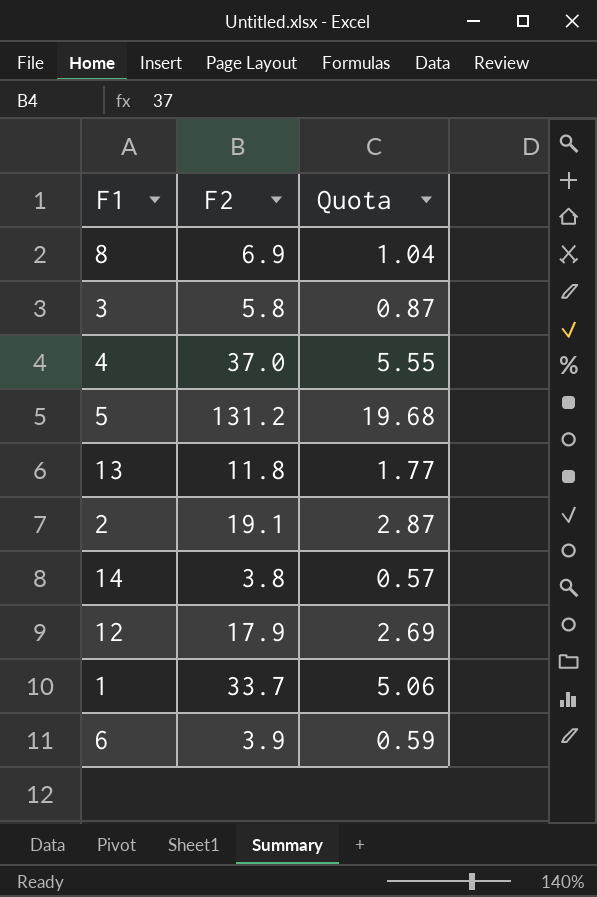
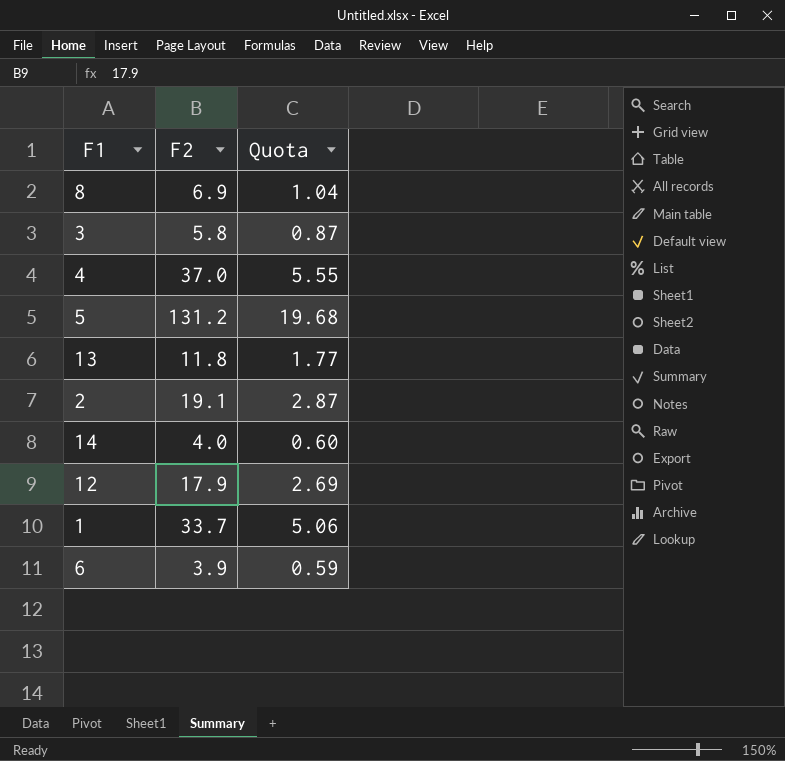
14 | F2: 3.8 -> 4.0
14 | Quota: 0.57 -> 0.60

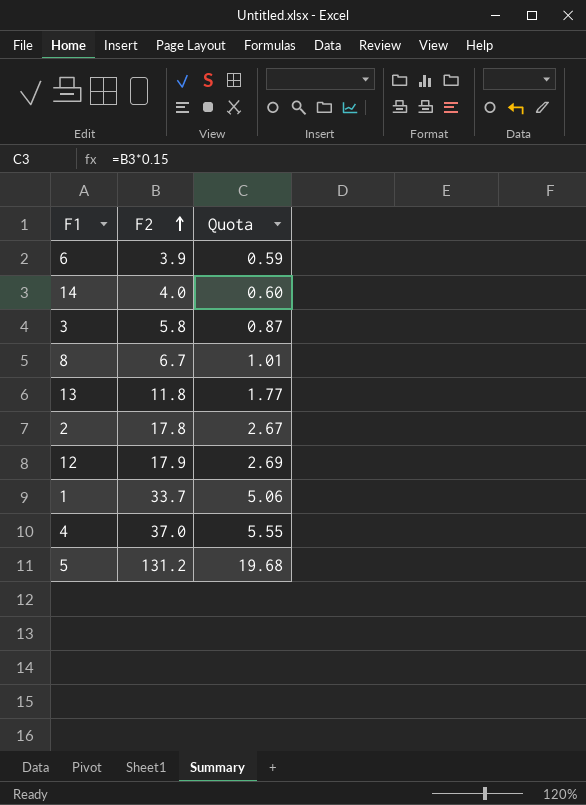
row order: none -> F2 ascending
8 | F2: 6.9 -> 6.7
8 | Quota: 1.04 -> 1.01
2 | F2: 19.1 -> 17.8
2 | Quota: 2.87 -> 2.67

